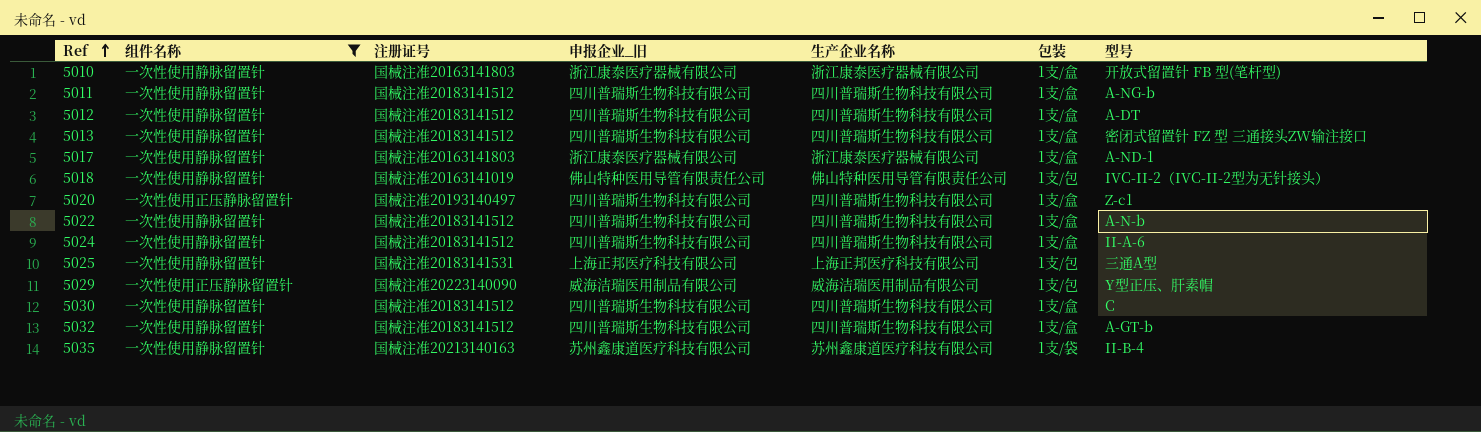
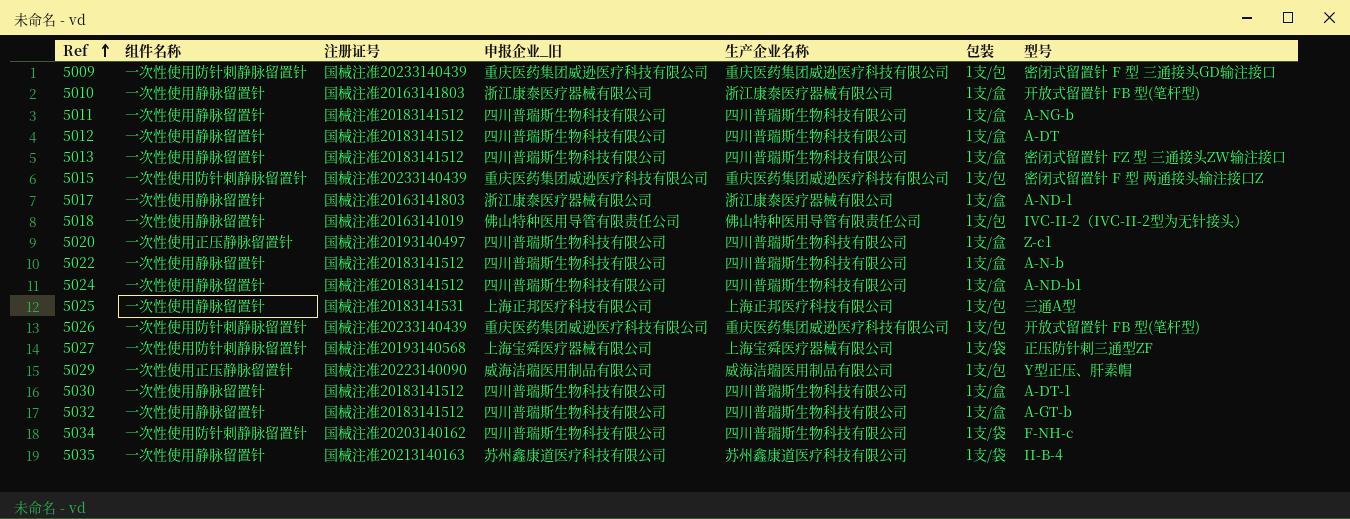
filter: 组件名称 != 一次性使用防针刺静脉留置针 -> none
5024 | 型号: II-A-6 -> A-ND-b1
5030 | 型号: C -> A-DT-1

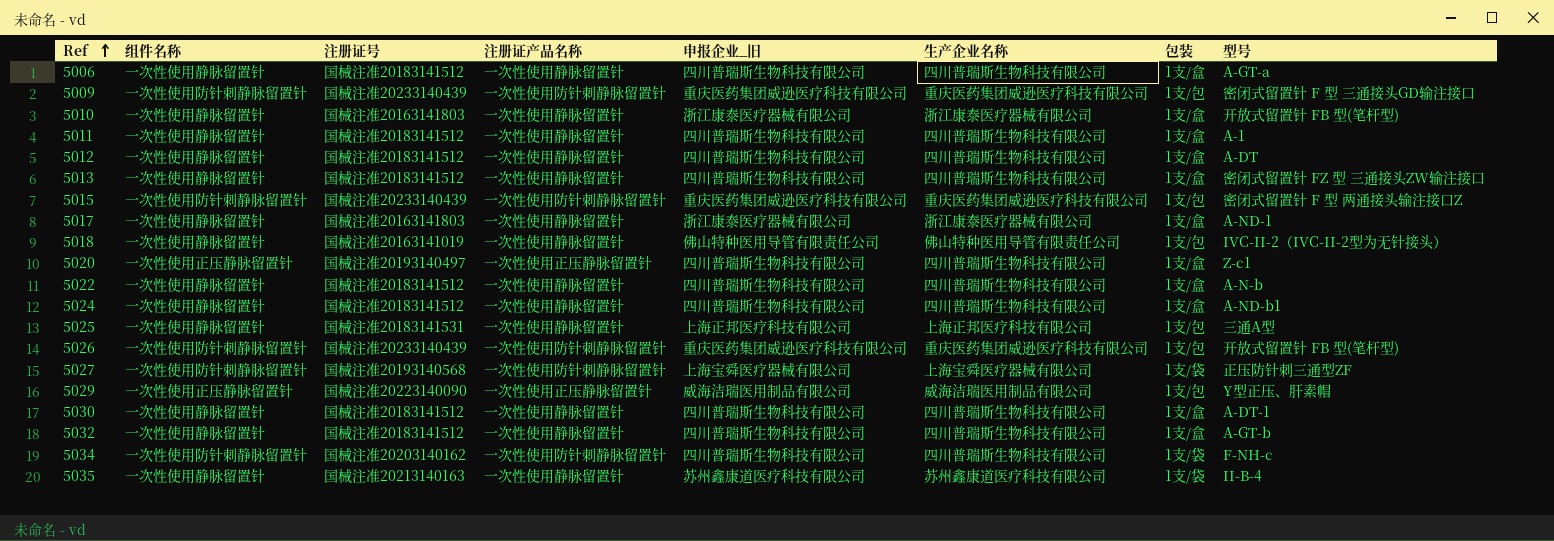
column 注册证产品名称 | position: none -> 4
row 5006: none -> 一次性使用静脉留置针 | 国械注准20183141512 | 一次性使用静脉留置针 | 四川普瑞斯生物科技有限公司 | 四川普瑞斯生物科技有限公司 | 1支/盒 | A-GT-a
5011 | 型号: A-NG-b -> A-1

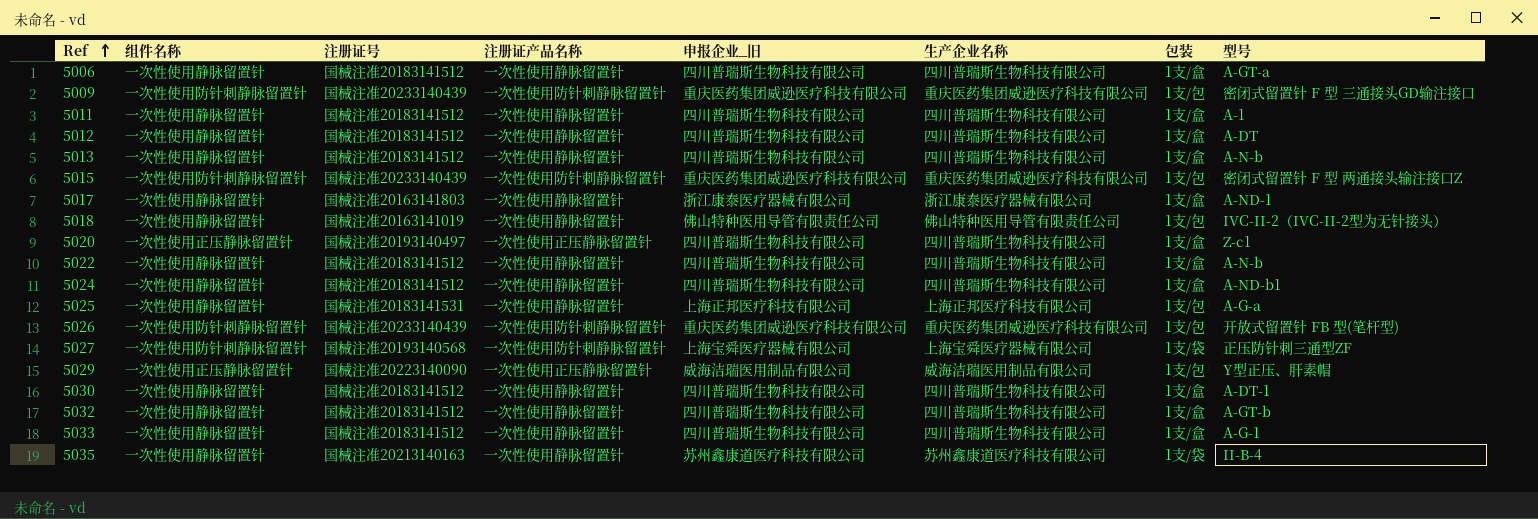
row 5010: 一次性使用静脉留置针 | 国械注准20163141803 | 一次性使用静脉留置针 | 浙江康泰医疗器械有限公司 | 浙江康泰医疗器械有限公司 | 1支/盒 | 开放式留置针 FB 型(笔杆型) -> none
row 5034: 一次性使用防针刺静脉留置针 | 国械注准20203140162 | 一次性使用防针刺静脉留置针 | 四川普瑞斯生物科技有限公司 | 四川普瑞斯生物科技有限公司 | 1支/袋 | F-NH-c -> none
5013 | 型号: 密闭式留置针 FZ 型 三通接头ZW输注接口 -> A-N-b
5025 | 型号: 三通A型 -> A-G-a
row 5033: none -> 一次性使用静脉留置针 | 国械注准20183141512 | 一次性使用静脉留置针 | 四川普瑞斯生物科技有限公司 | 四川普瑞斯生物科技有限公司 | 1支/盒 | A-G-1

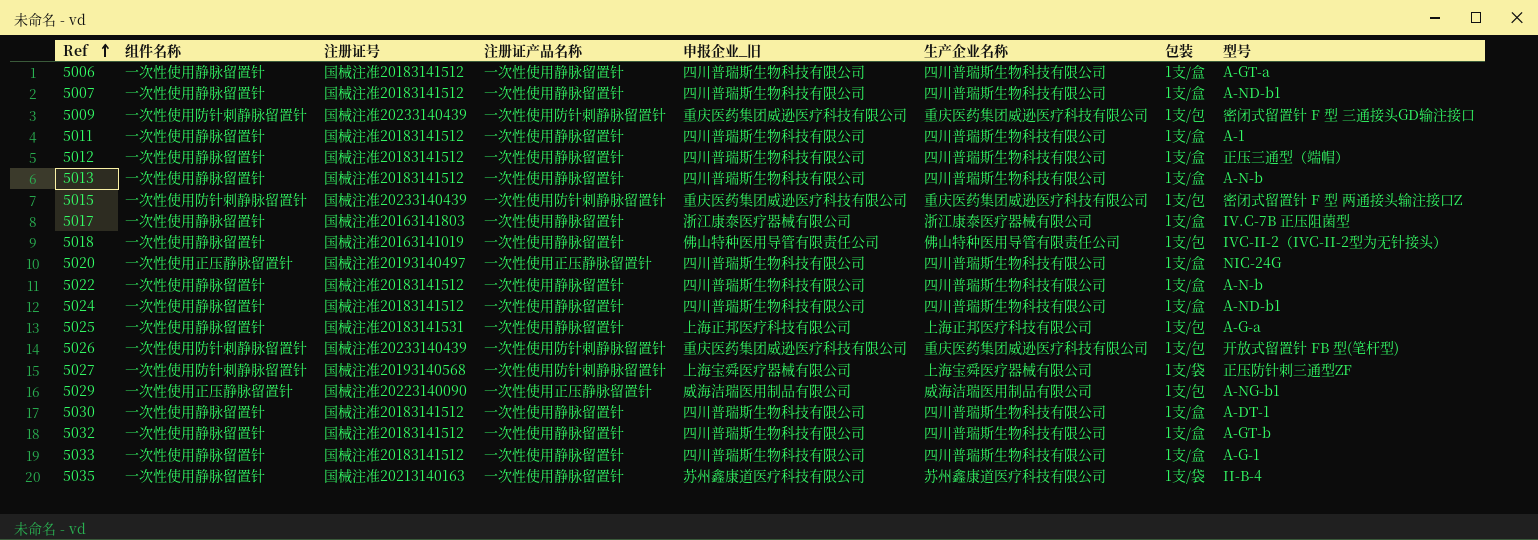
row 5007: none -> 一次性使用静脉留置针 | 国械注准20183141512 | 一次性使用静脉留置针 | 四川普瑞斯生物科技有限公司 | 四川普瑞斯生物科技有限公司 | 1支/盒 | A-ND-b1
5012 | 型号: A-DT -> 正压三通型（端帽）
5017 | 型号: A-ND-1 -> IV.C-7B 正压阻菌型
5020 | 型号: Z-c1 -> NIC-24G
5029 | 型号: Y型正压、肝素帽 -> A-NG-b1

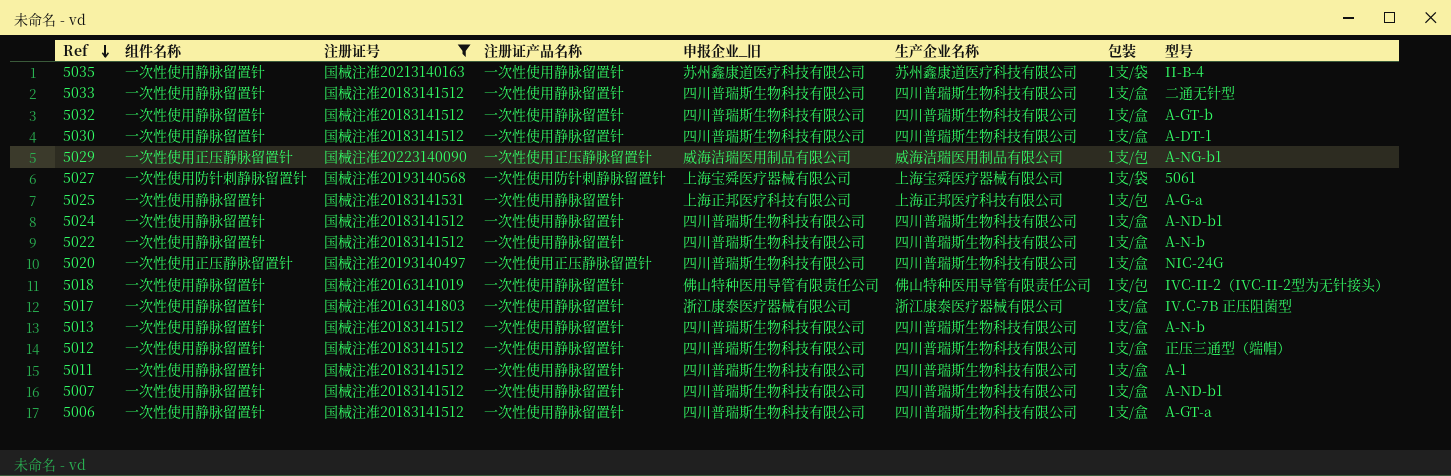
filter: none -> 注册证号 != 国械注准20233140439
row order: Ref ascending -> Ref descending
5033 | 型号: A-G-1 -> 二通无针型
5027 | 型号: 正压防针刺三通型ZF -> 5061

